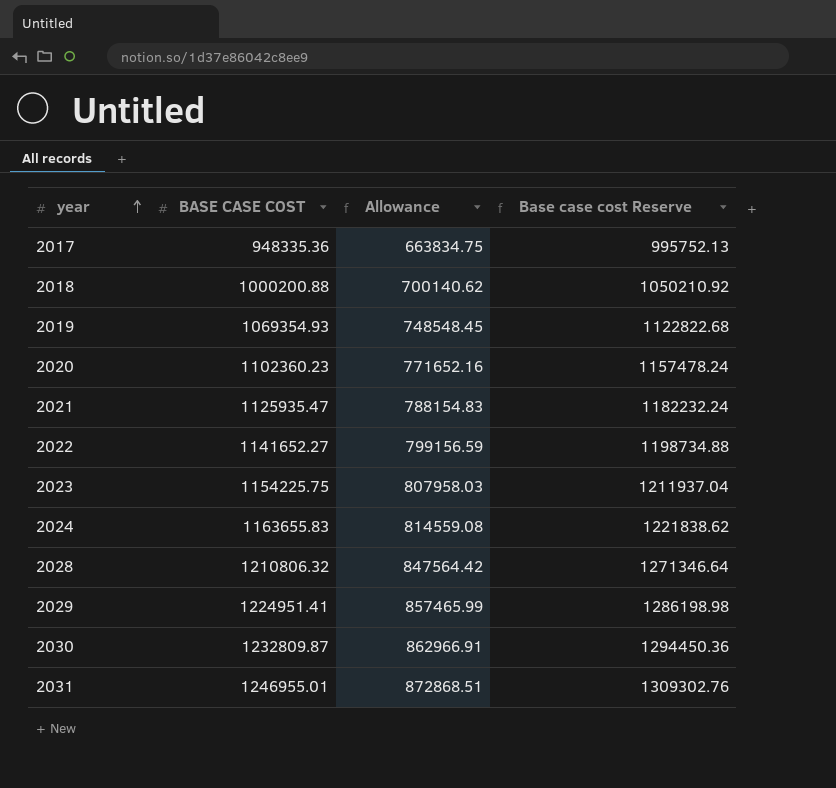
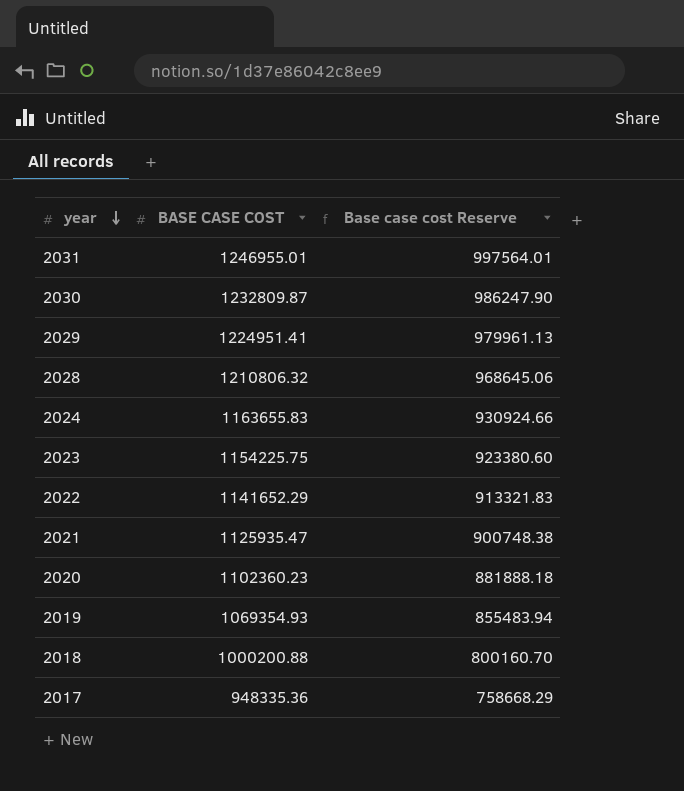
row order: year ascending -> year descending
column Allowance | formula: [BASE CASE COST] * 0.7 -> none
column Base case cost Reserve | formula: [BASE CASE COST] * 1.05 -> [BASE CASE COST] * 0.8
2022 | BASE CASE COST: 1141652.27 -> 1141652.29

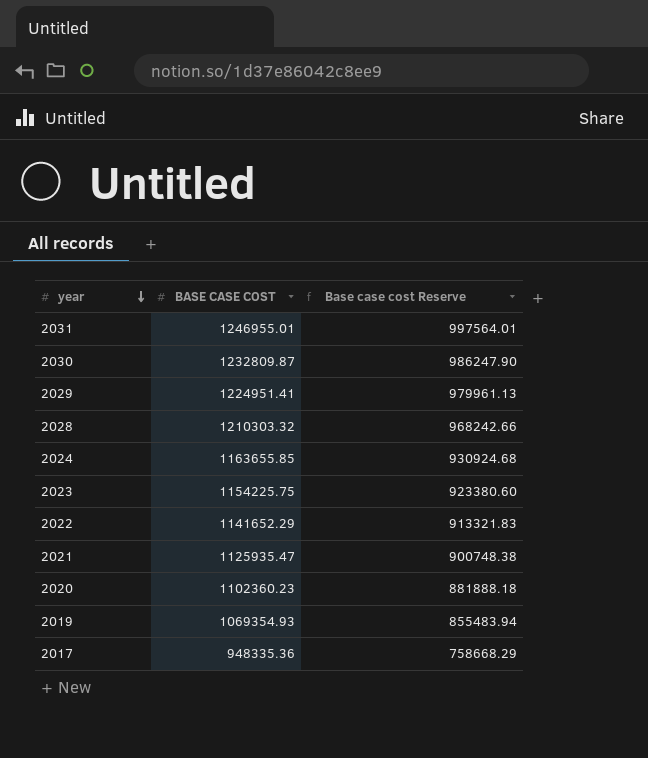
row 2018: 1000200.88 | 800160.70 -> none
2028 | BASE CASE COST: 1210806.32 -> 1210303.32
2028 | Base case cost Reserve: 968645.06 -> 968242.66
2024 | BASE CASE COST: 1163655.83 -> 1163655.85
2024 | Base case cost Reserve: 930924.66 -> 930924.68

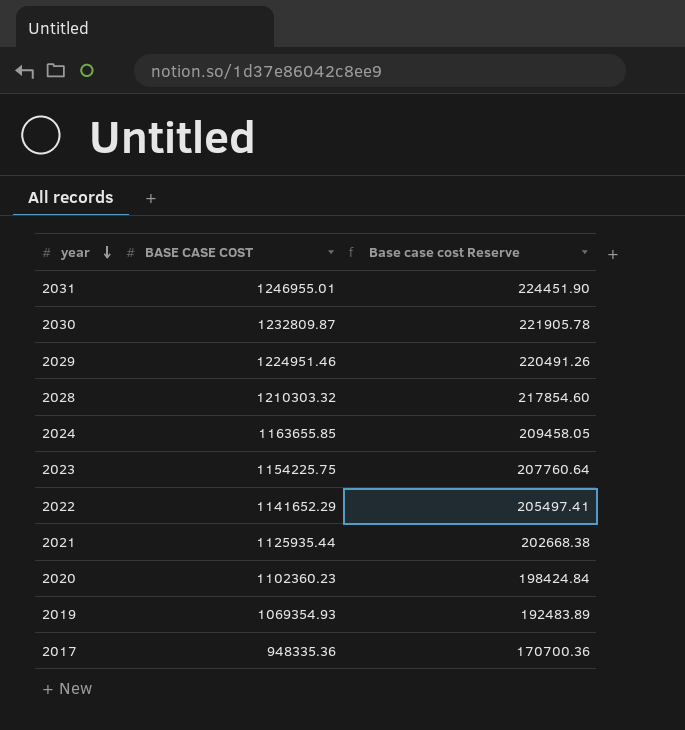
column Base case cost Reserve | formula: [BASE CASE COST] * 0.8 -> [BASE CASE COST] * 0.18
2029 | BASE CASE COST: 1224951.41 -> 1224951.46
2021 | BASE CASE COST: 1125935.47 -> 1125935.44

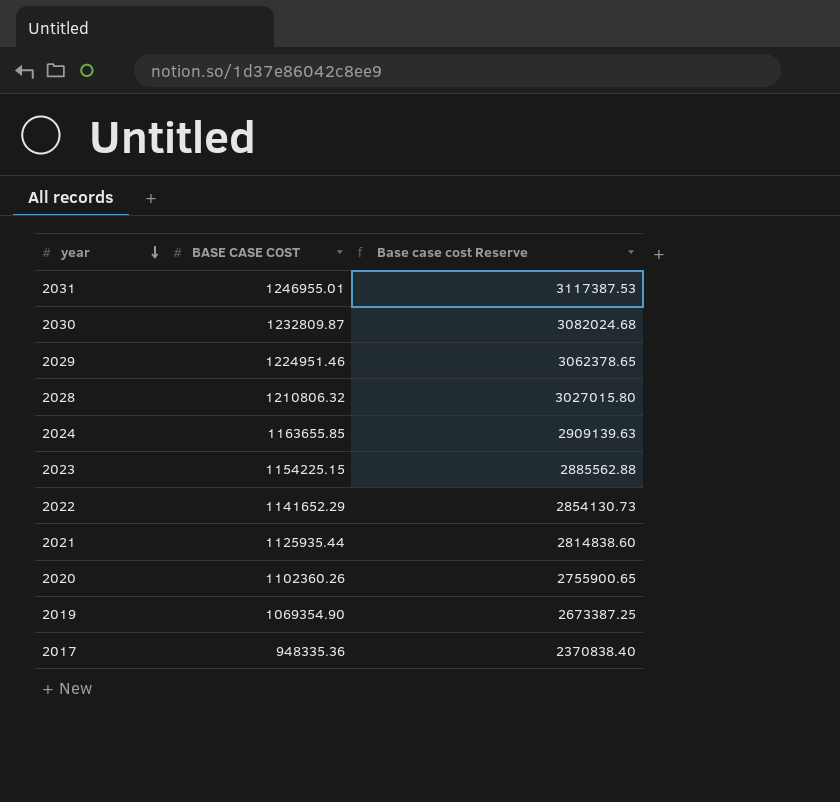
column Base case cost Reserve | formula: [BASE CASE COST] * 0.18 -> [BASE CASE COST] * 2.5
2028 | BASE CASE COST: 1210303.32 -> 1210806.32
2023 | BASE CASE COST: 1154225.75 -> 1154225.15
2020 | BASE CASE COST: 1102360.23 -> 1102360.26
2019 | BASE CASE COST: 1069354.93 -> 1069354.90

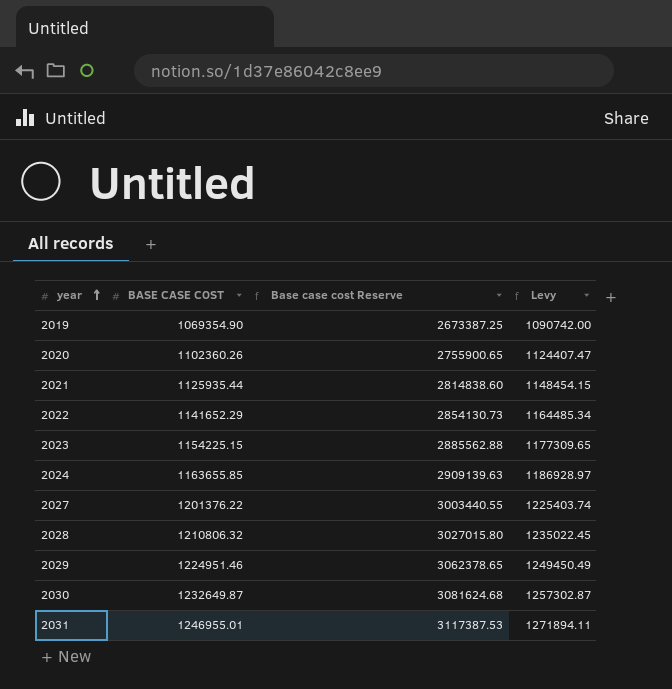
row order: year descending -> year ascending
column Levy | formula: none -> [BASE CASE COST] * 1.02
row 2017: 948335.36 | 2370838.40 -> none
row 2027: none -> 1201376.22 | 3003440.55 | 1225403.74
2030 | BASE CASE COST: 1232809.87 -> 1232649.87
2030 | Base case cost Reserve: 3082024.68 -> 3081624.68

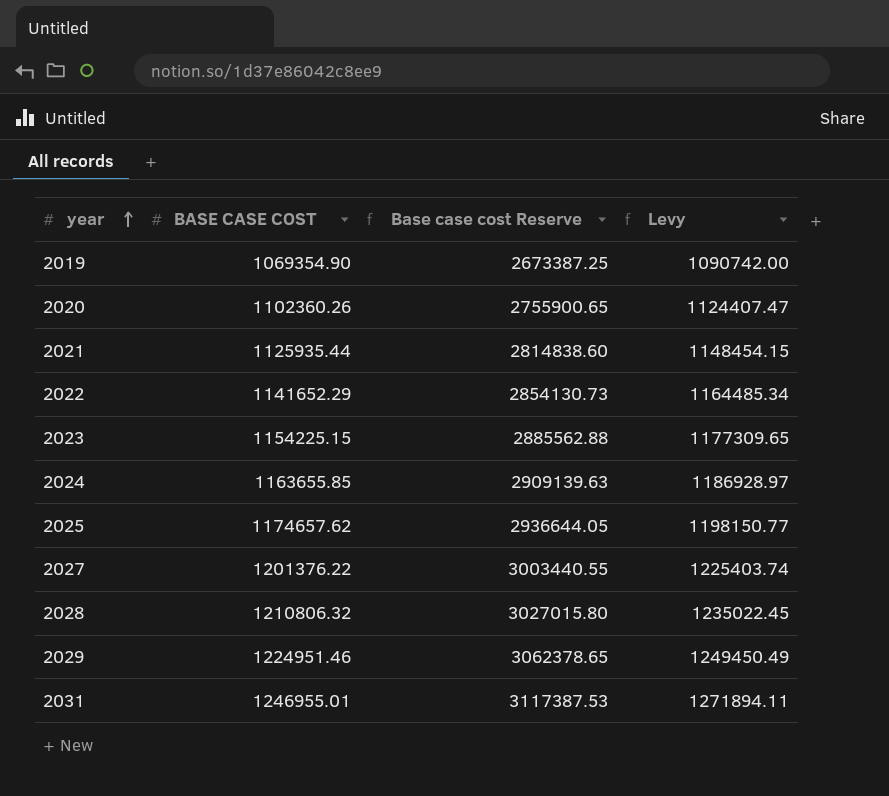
row 2030: 1232649.87 | 3081624.68 | 1257302.87 -> none
row 2025: none -> 1174657.62 | 2936644.05 | 1198150.77

